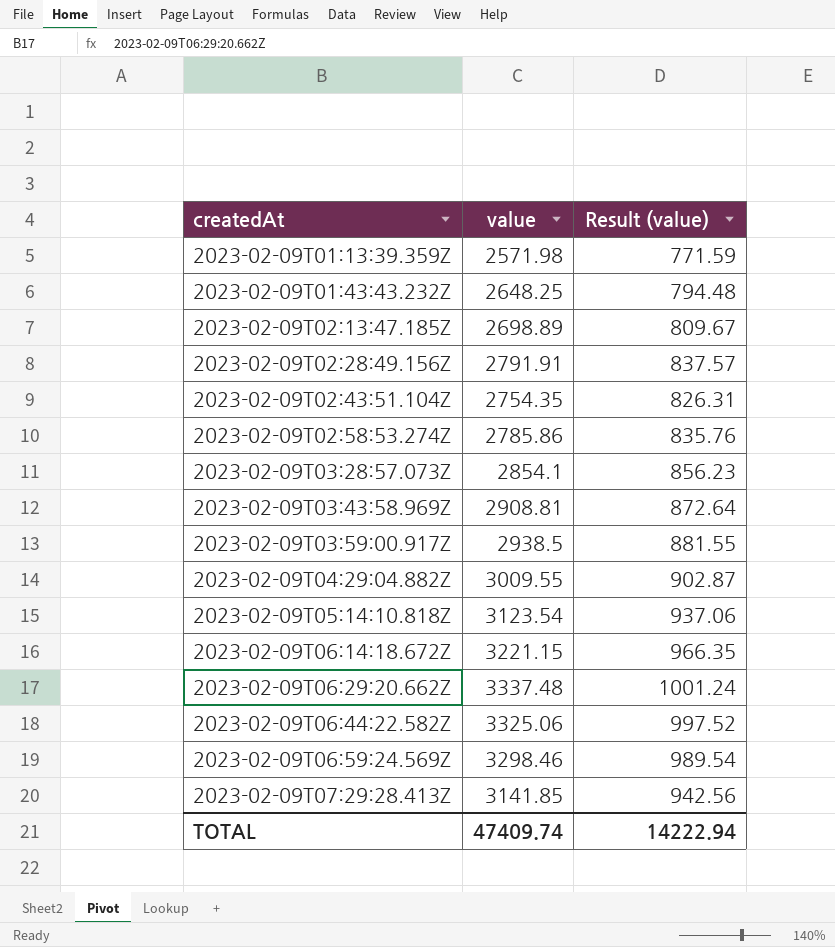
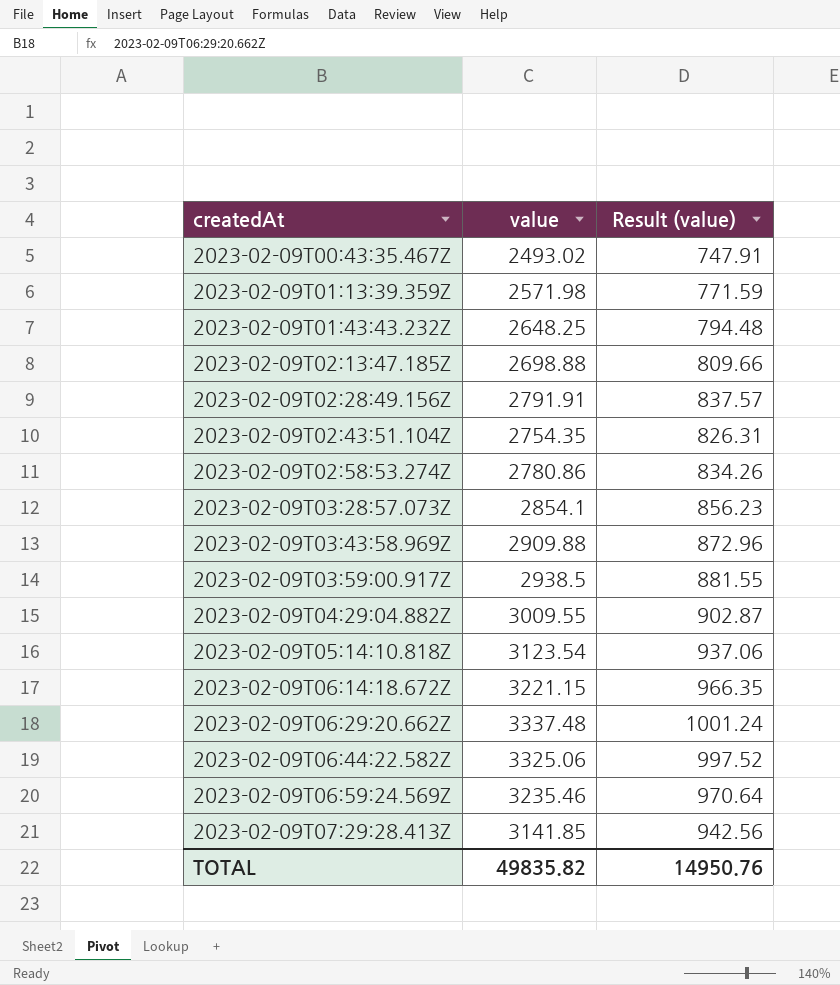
row 2023-02-09T00:43:35.467Z: none -> 2493.02 | 747.91
2023-02-09T02:13:47.185Z | value: 2698.89 -> 2698.88
2023-02-09T02:13:47.185Z | Result (value): 809.67 -> 809.66
2023-02-09T02:58:53.274Z | value: 2785.86 -> 2780.86
2023-02-09T02:58:53.274Z | Result (value): 835.76 -> 834.26
2023-02-09T03:43:58.969Z | value: 2908.81 -> 2909.88
2023-02-09T03:43:58.969Z | Result (value): 872.64 -> 872.96
2023-02-09T06:59:24.569Z | value: 3298.46 -> 3235.46
2023-02-09T06:59:24.569Z | Result (value): 989.54 -> 970.64
TOTAL | value: 47409.74 -> 49835.82
TOTAL | Result (value): 14222.94 -> 14950.76

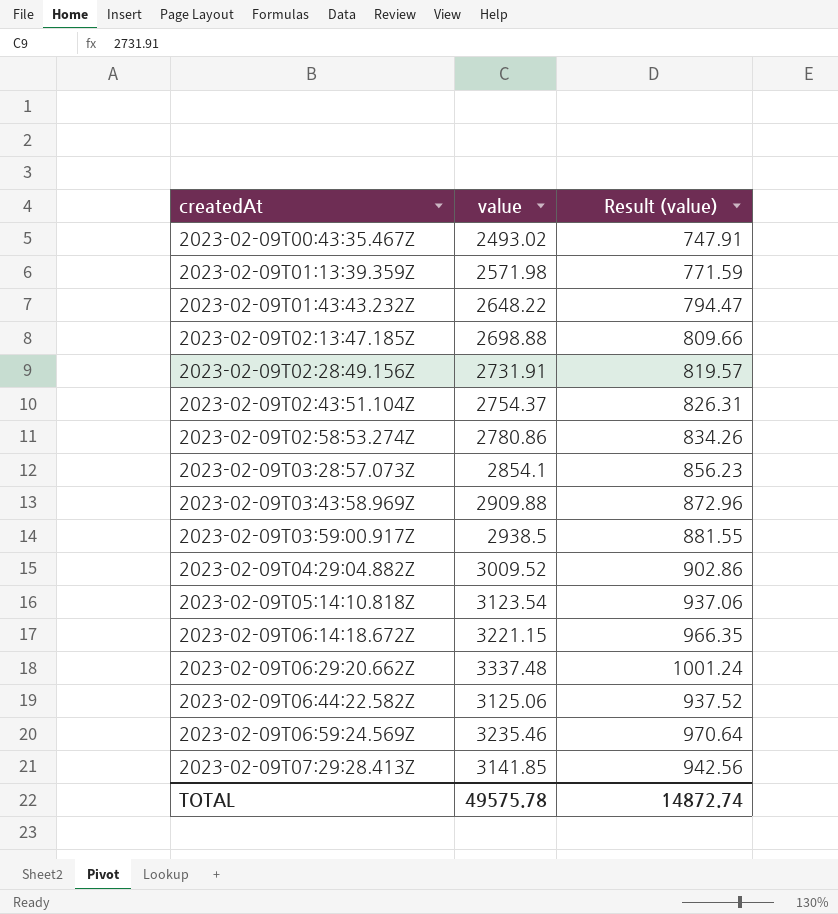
2023-02-09T01:43:43.232Z | value: 2648.25 -> 2648.22
2023-02-09T01:43:43.232Z | Result (value): 794.48 -> 794.47
2023-02-09T02:28:49.156Z | value: 2791.91 -> 2731.91
2023-02-09T02:28:49.156Z | Result (value): 837.57 -> 819.57
2023-02-09T02:43:51.104Z | value: 2754.35 -> 2754.37
2023-02-09T04:29:04.882Z | value: 3009.55 -> 3009.52
2023-02-09T04:29:04.882Z | Result (value): 902.87 -> 902.86
2023-02-09T06:44:22.582Z | value: 3325.06 -> 3125.06
2023-02-09T06:44:22.582Z | Result (value): 997.52 -> 937.52
TOTAL | value: 49835.82 -> 49575.78
TOTAL | Result (value): 14950.76 -> 14872.74

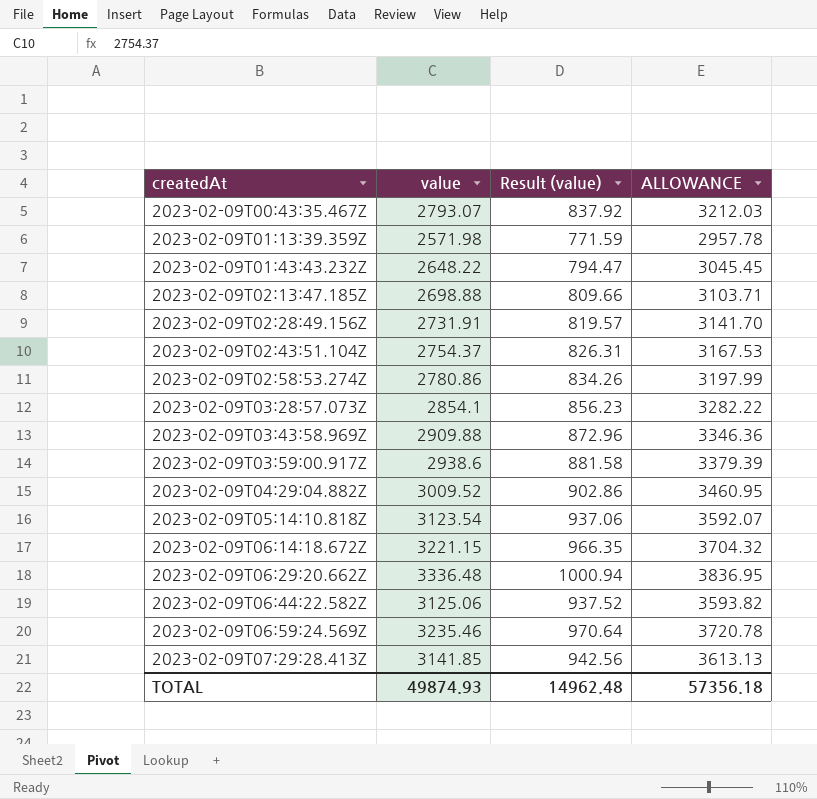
column ALLOWANCE | formula: none -> [value] * 1.15
2023-02-09T00:43:35.467Z | value: 2493.02 -> 2793.07
2023-02-09T00:43:35.467Z | Result (value): 747.91 -> 837.92
2023-02-09T03:59:00.917Z | value: 2938.5 -> 2938.6
2023-02-09T03:59:00.917Z | Result (value): 881.55 -> 881.58
2023-02-09T06:29:20.662Z | value: 3337.48 -> 3336.48
2023-02-09T06:29:20.662Z | Result (value): 1001.24 -> 1000.94
TOTAL | value: 49575.78 -> 49874.93
TOTAL | Result (value): 14872.74 -> 14962.48

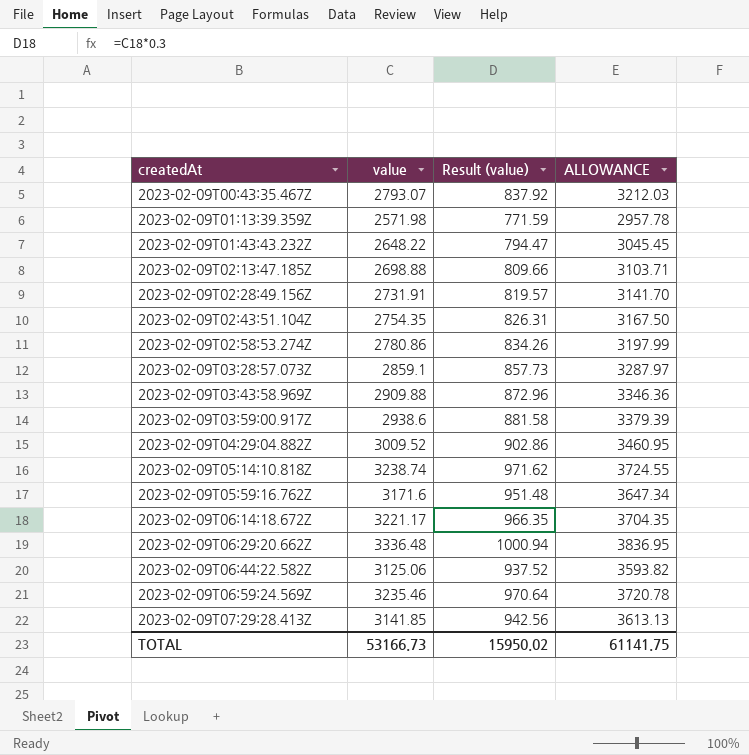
2023-02-09T02:43:51.104Z | value: 2754.37 -> 2754.35
2023-02-09T02:43:51.104Z | ALLOWANCE: 3167.53 -> 3167.50
2023-02-09T03:28:57.073Z | value: 2854.1 -> 2859.1
2023-02-09T03:28:57.073Z | Result (value): 856.23 -> 857.73
2023-02-09T03:28:57.073Z | ALLOWANCE: 3282.22 -> 3287.97
2023-02-09T05:14:10.818Z | value: 3123.54 -> 3238.74
2023-02-09T05:14:10.818Z | Result (value): 937.06 -> 971.62
2023-02-09T05:14:10.818Z | ALLOWANCE: 3592.07 -> 3724.55
row 2023-02-09T05:59:16.762Z: none -> 3171.6 | 951.48 | 3647.34
2023-02-09T06:14:18.672Z | value: 3221.15 -> 3221.17
2023-02-09T06:14:18.672Z | ALLOWANCE: 3704.32 -> 3704.35
TOTAL | value: 49874.93 -> 53166.73
TOTAL | Result (value): 14962.48 -> 15950.02
TOTAL | ALLOWANCE: 57356.18 -> 61141.75

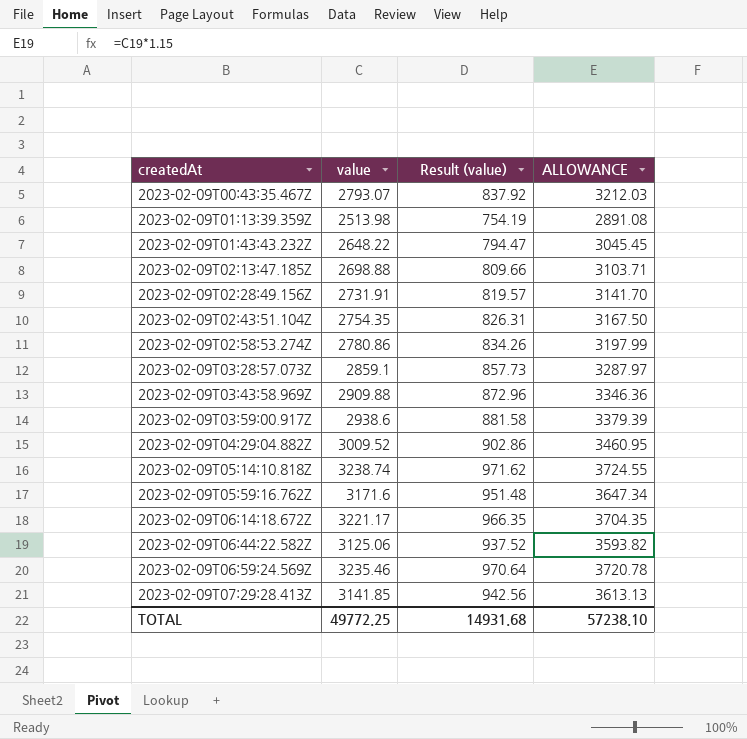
row 2023-02-09T06:29:20.662Z: 3336.48 | 1000.94 | 3836.95 -> none
2023-02-09T01:13:39.359Z | value: 2571.98 -> 2513.98
2023-02-09T01:13:39.359Z | Result (value): 771.59 -> 754.19
2023-02-09T01:13:39.359Z | ALLOWANCE: 2957.78 -> 2891.08
TOTAL | value: 53166.73 -> 49772.25
TOTAL | Result (value): 15950.02 -> 14931.68
TOTAL | ALLOWANCE: 61141.75 -> 57238.10

